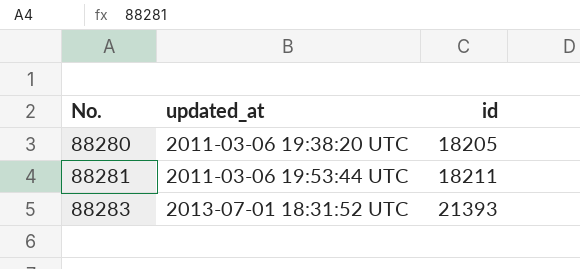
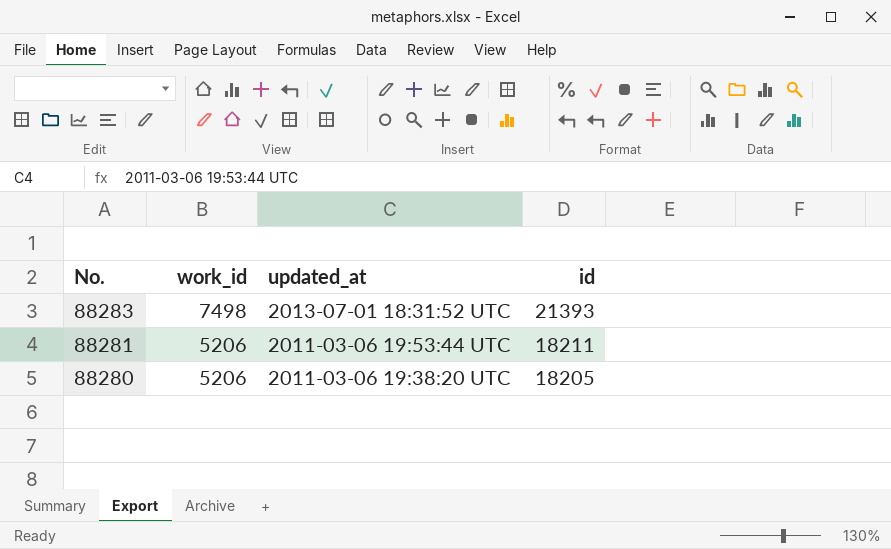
row order: No. ascending -> No. descending
column work_id | position: none -> 2

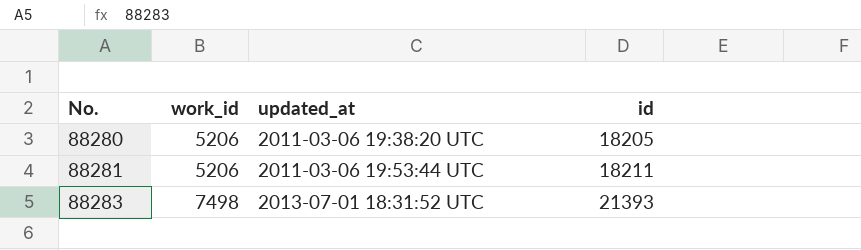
row order: No. descending -> No. ascending

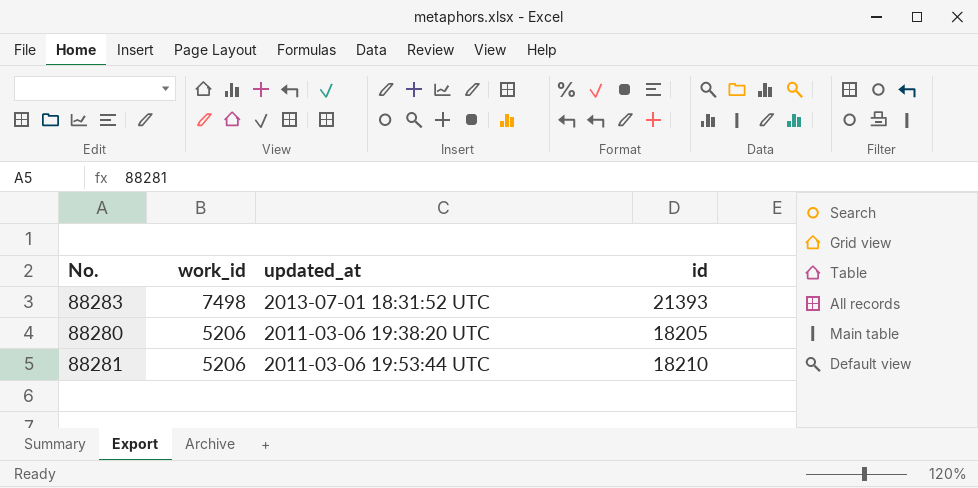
row order: No. ascending -> work_id descending
88281 | id: 18211 -> 18210

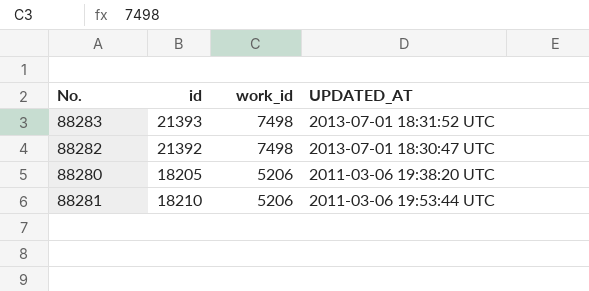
column id | position: 4 -> 2
column name: updated_at -> UPDATED_AT
row 88282: none -> 21392 | 7498 | 2013-07-01 18:30:47 UTC

